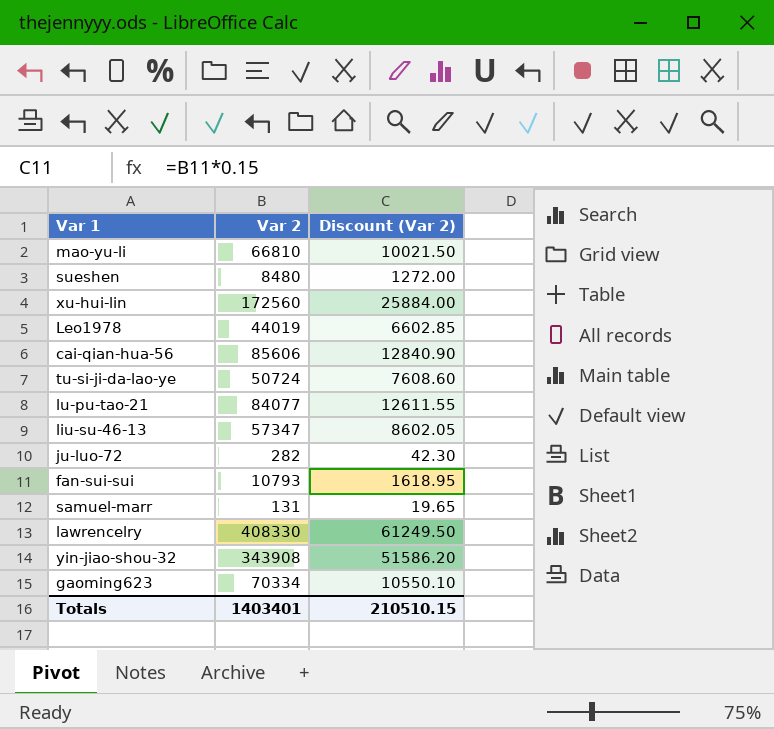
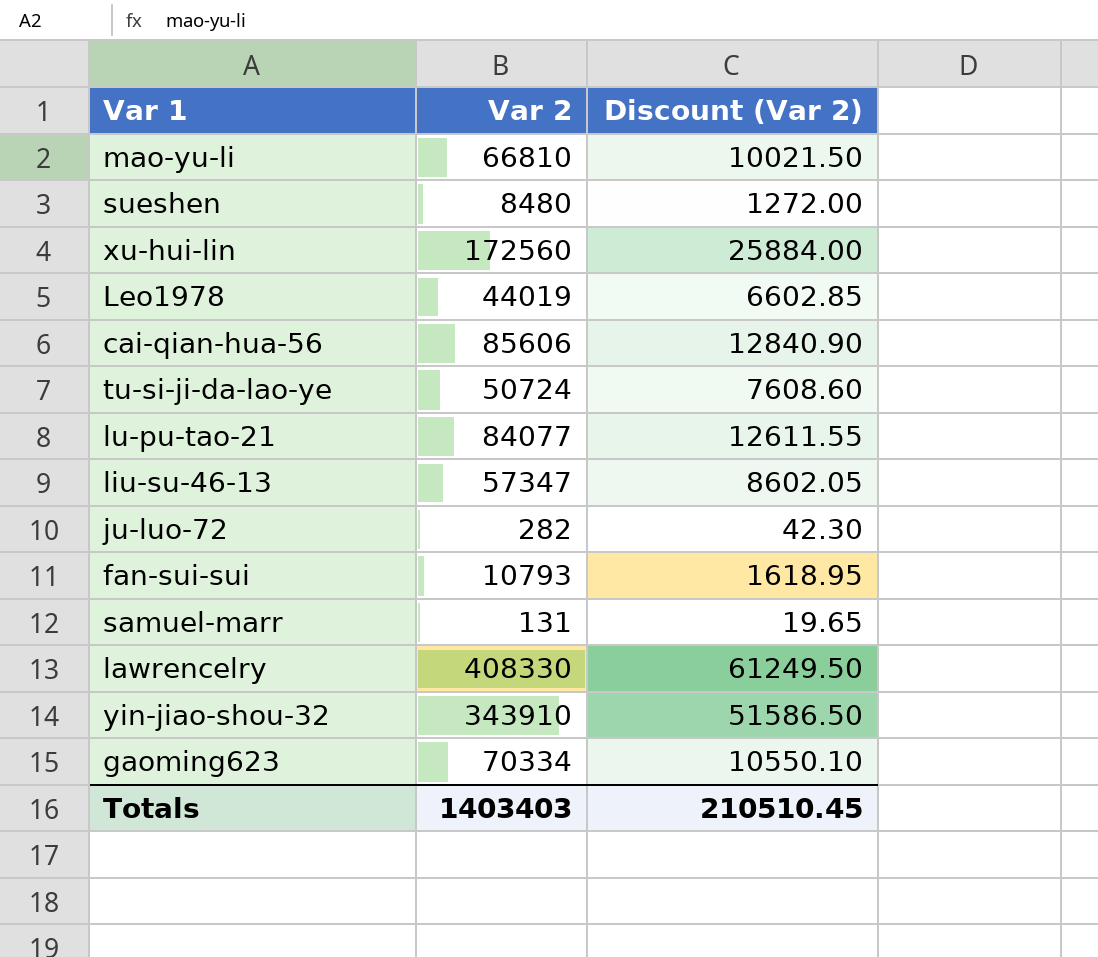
yin-jiao-shou-32 | Var 2: 343908 -> 343910
yin-jiao-shou-32 | Discount (Var 2): 51586.20 -> 51586.50
Totals | Var 2: 1403401 -> 1403403
Totals | Discount (Var 2): 210510.15 -> 210510.45

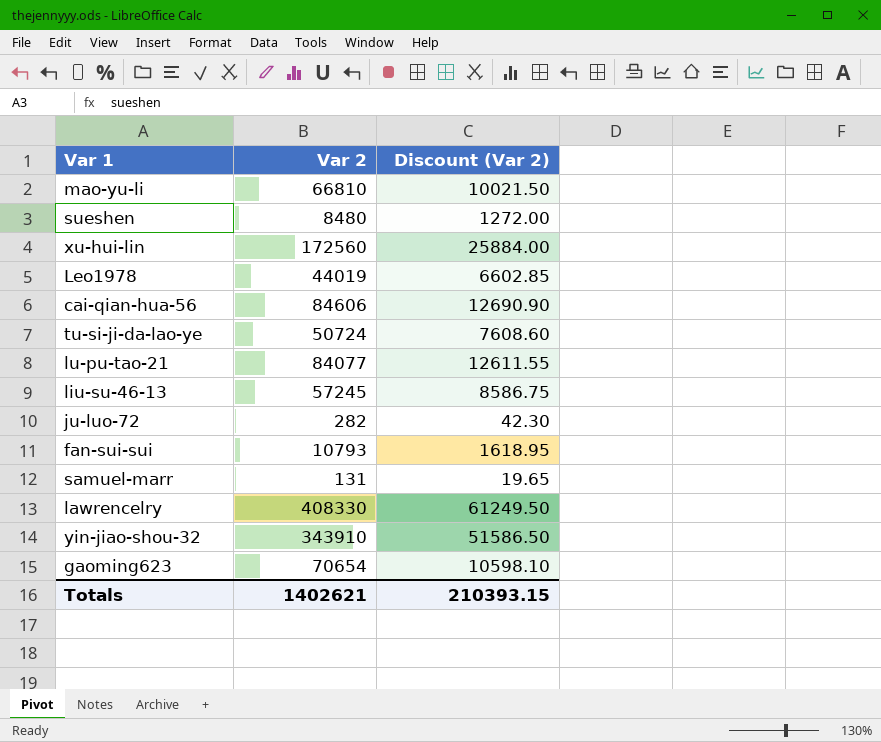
cai-qian-hua-56 | Var 2: 85606 -> 84606
cai-qian-hua-56 | Discount (Var 2): 12840.90 -> 12690.90
liu-su-46-13 | Var 2: 57347 -> 57245
liu-su-46-13 | Discount (Var 2): 8602.05 -> 8586.75
gaoming623 | Var 2: 70334 -> 70654
gaoming623 | Discount (Var 2): 10550.10 -> 10598.10
Totals | Var 2: 1403403 -> 1402621
Totals | Discount (Var 2): 210510.45 -> 210393.15

